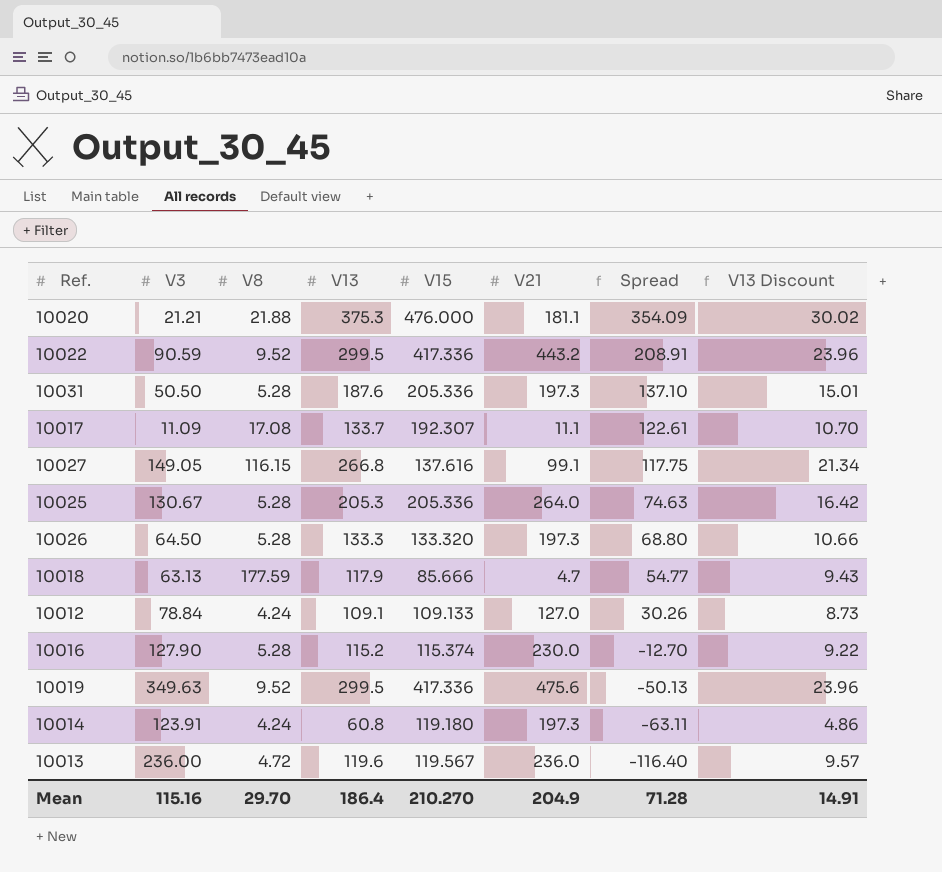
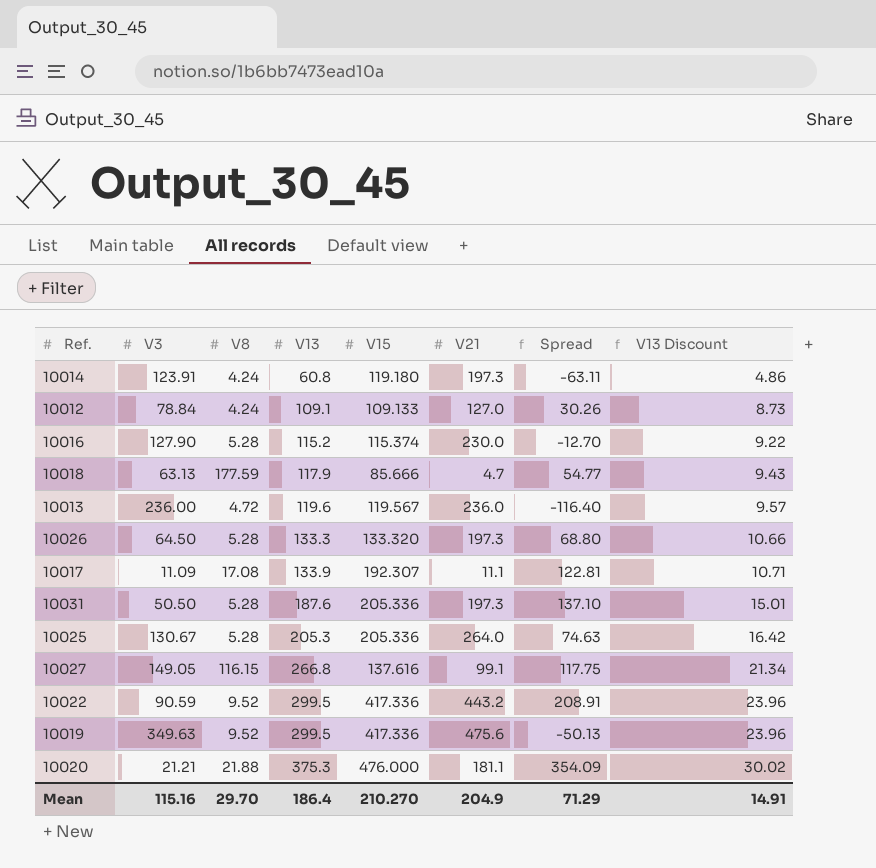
row order: Spread descending -> V13 ascending
10017 | V13: 133.7 -> 133.9
10017 | Spread: 122.61 -> 122.81
10017 | V13 Discount: 10.70 -> 10.71
Mean | Spread: 71.28 -> 71.29

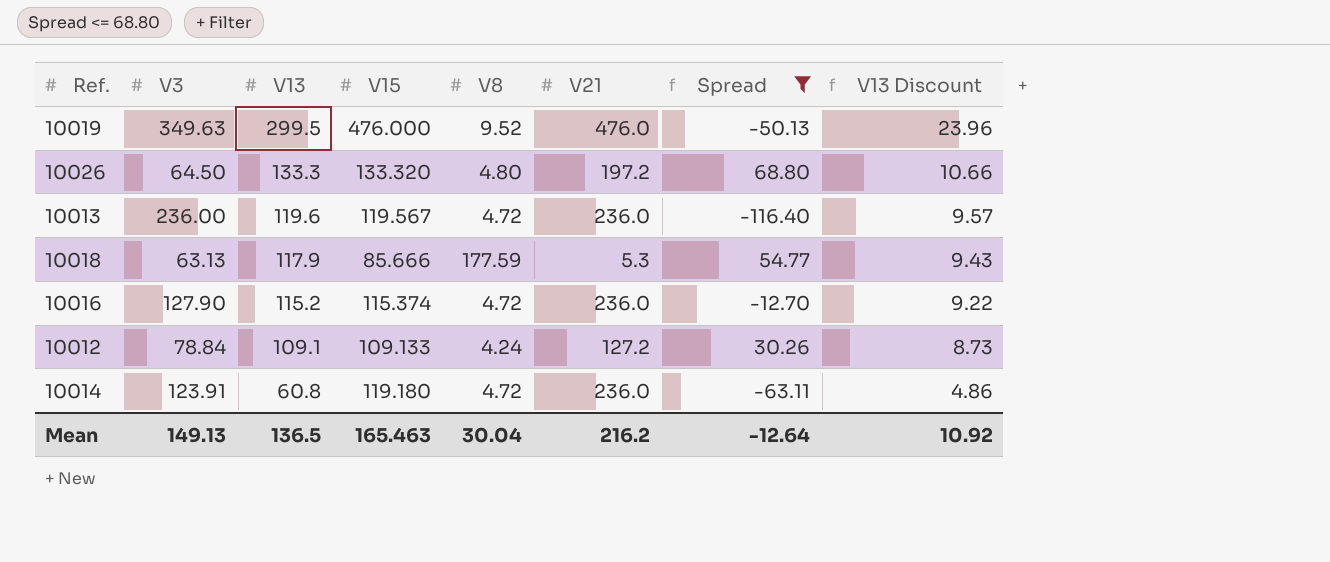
filter: none -> Spread <= 68.80
row order: V13 ascending -> V13 descending
column V8 | position: 3 -> 5
10019 | V15: 417.336 -> 476.000
10019 | V21: 475.6 -> 476.0
10026 | V8: 5.28 -> 4.80
10026 | V21: 197.3 -> 197.2
10018 | V21: 4.7 -> 5.3
10016 | V8: 5.28 -> 4.72
10016 | V21: 230.0 -> 236.0
10012 | V21: 127.0 -> 127.2
10014 | V8: 4.24 -> 4.72
10014 | V21: 197.3 -> 236.0
Mean | V3: 115.16 -> 149.13
Mean | V13: 186.4 -> 136.5
Mean | V15: 210.270 -> 165.463
Mean | V8: 29.70 -> 30.04
Mean | V21: 204.9 -> 216.2
Mean | Spread: 71.29 -> -12.64
Mean | V13 Discount: 14.91 -> 10.92

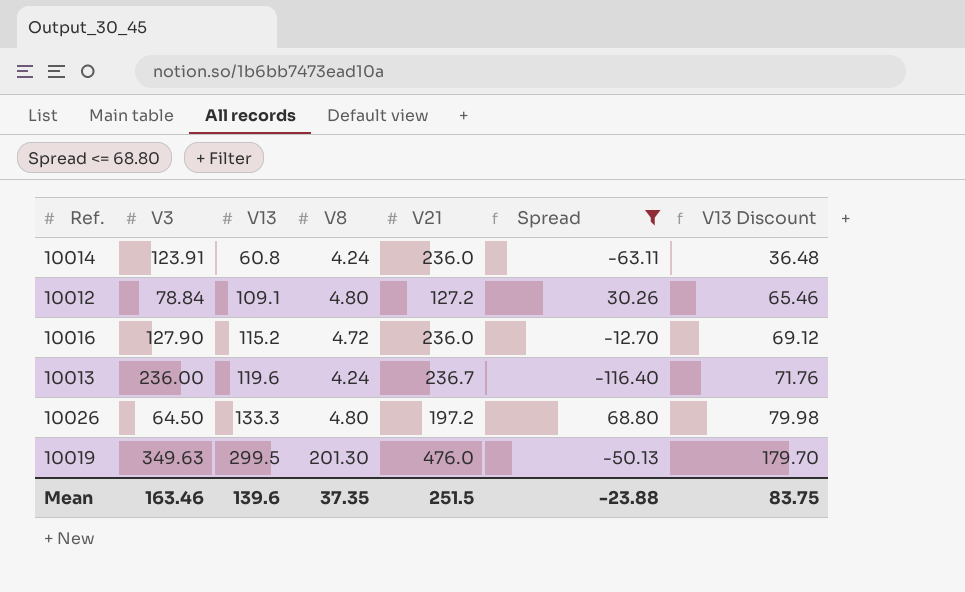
row order: V13 descending -> V13 ascending
column V15 | position: 4 -> none
column V13 Discount | formula: [V13] * 0.08 -> [V13] * 0.6
row 10018: 63.13 | 117.9 | 85.666 | 177.59 | 5.3 | 54.77 | 9.43 -> none
10014 | V8: 4.72 -> 4.24
10012 | V8: 4.24 -> 4.80
10013 | V8: 4.72 -> 4.24
10013 | V21: 236.0 -> 236.7
10019 | V8: 9.52 -> 201.30
Mean | V3: 149.13 -> 163.46
Mean | V13: 136.5 -> 139.6
Mean | V8: 30.04 -> 37.35
Mean | V21: 216.2 -> 251.5
Mean | Spread: -12.64 -> -23.88
Mean | V13 Discount: 10.92 -> 83.75

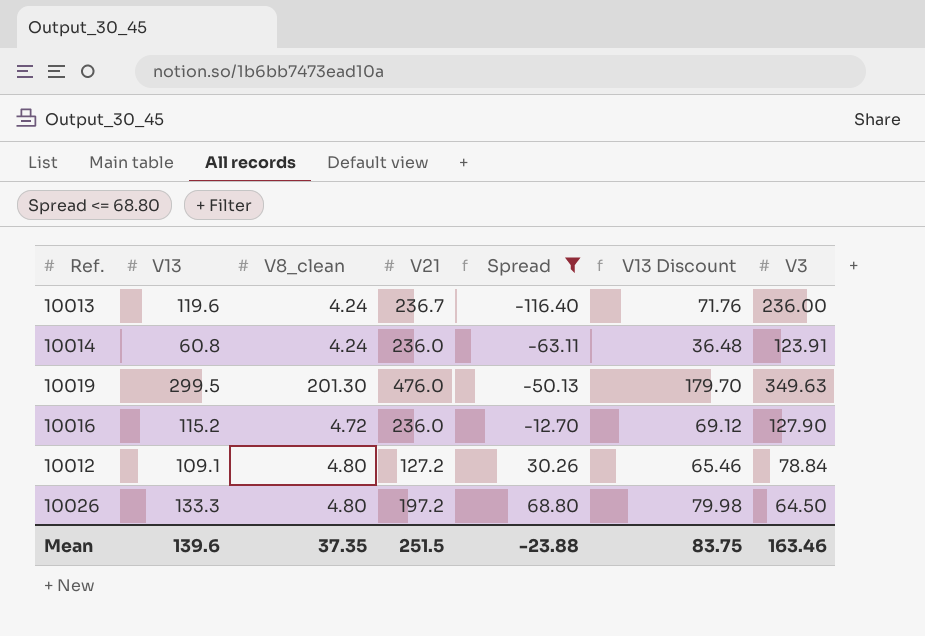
row order: V13 ascending -> Spread ascending
column name: V8 -> V8_clean
column V3 | position: 2 -> 7

